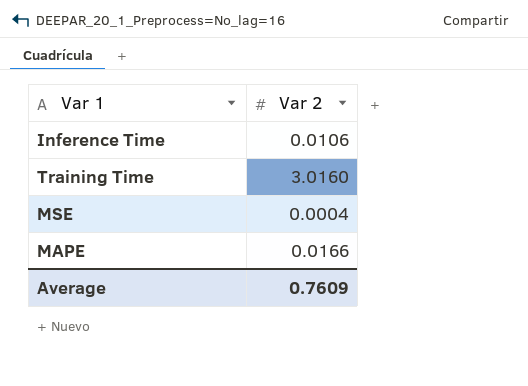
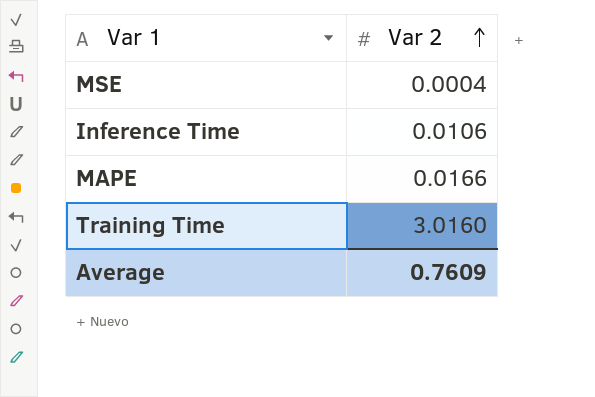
row order: none -> Var 2 ascending

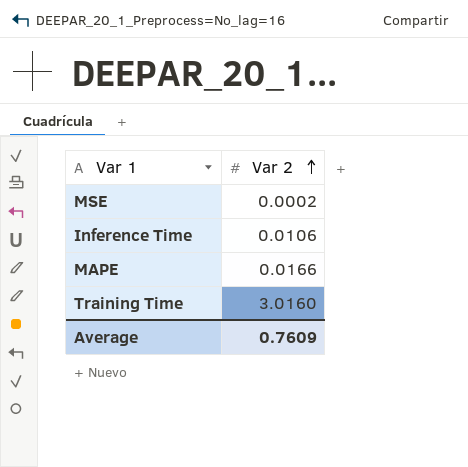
MSE | Var 2: 0.0004 -> 0.0002

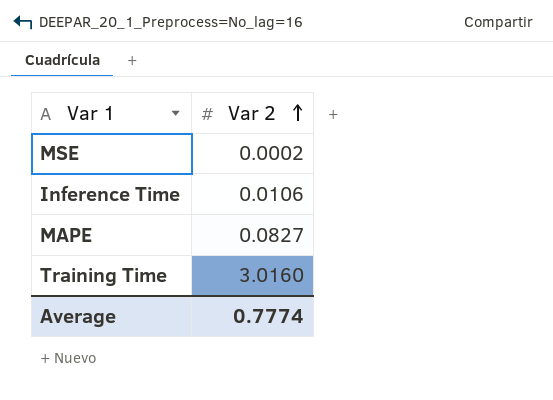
MAPE | Var 2: 0.0166 -> 0.0827
Average | Var 2: 0.7609 -> 0.7774

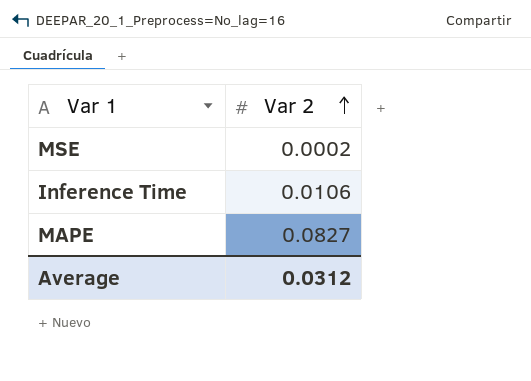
row Training Time: 3.0160 -> none
Average | Var 2: 0.7774 -> 0.0312

